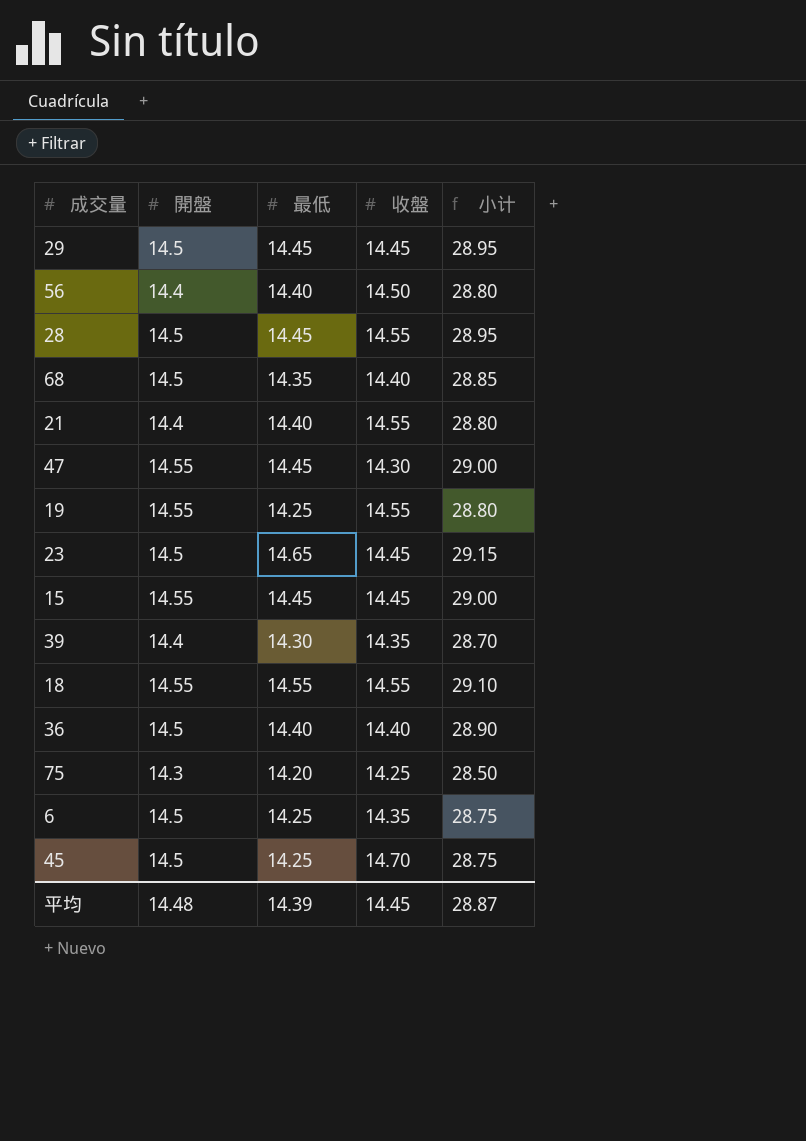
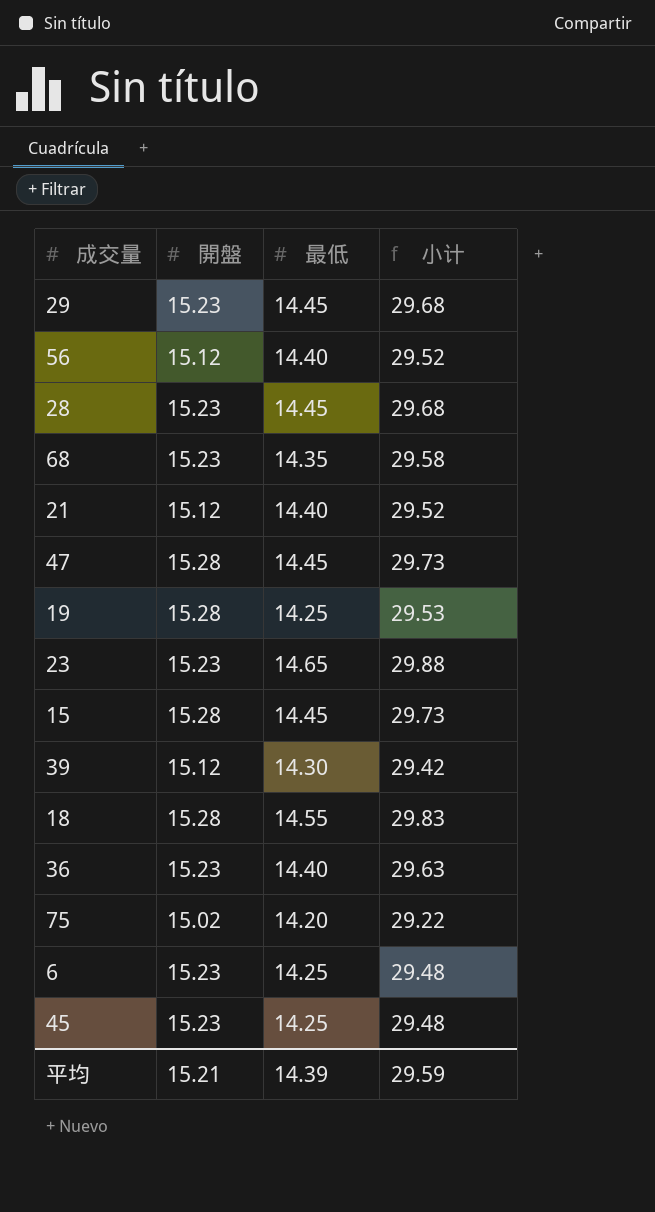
column 收盤 | position: 4 -> none
29 | 開盤: 14.5 -> 15.23
29 | 小计: 28.95 -> 29.68
56 | 開盤: 14.4 -> 15.12
56 | 小计: 28.80 -> 29.52
28 | 開盤: 14.5 -> 15.23
28 | 小计: 28.95 -> 29.68
68 | 開盤: 14.5 -> 15.23
68 | 小计: 28.85 -> 29.58
21 | 開盤: 14.4 -> 15.12
21 | 小计: 28.80 -> 29.52
47 | 開盤: 14.55 -> 15.28
47 | 小计: 29.00 -> 29.73
19 | 開盤: 14.55 -> 15.28
19 | 小计: 28.80 -> 29.53
23 | 開盤: 14.5 -> 15.23
23 | 小计: 29.15 -> 29.88
15 | 開盤: 14.55 -> 15.28
15 | 小计: 29.00 -> 29.73
39 | 開盤: 14.4 -> 15.12
39 | 小计: 28.70 -> 29.42
18 | 開盤: 14.55 -> 15.28
18 | 小计: 29.10 -> 29.83
36 | 開盤: 14.5 -> 15.23
36 | 小计: 28.90 -> 29.63
75 | 開盤: 14.3 -> 15.02
75 | 小计: 28.50 -> 29.22
6 | 開盤: 14.5 -> 15.23
6 | 小计: 28.75 -> 29.48
45 | 開盤: 14.5 -> 15.23
45 | 小计: 28.75 -> 29.48
平均 | 開盤: 14.48 -> 15.21
平均 | 小计: 28.87 -> 29.59

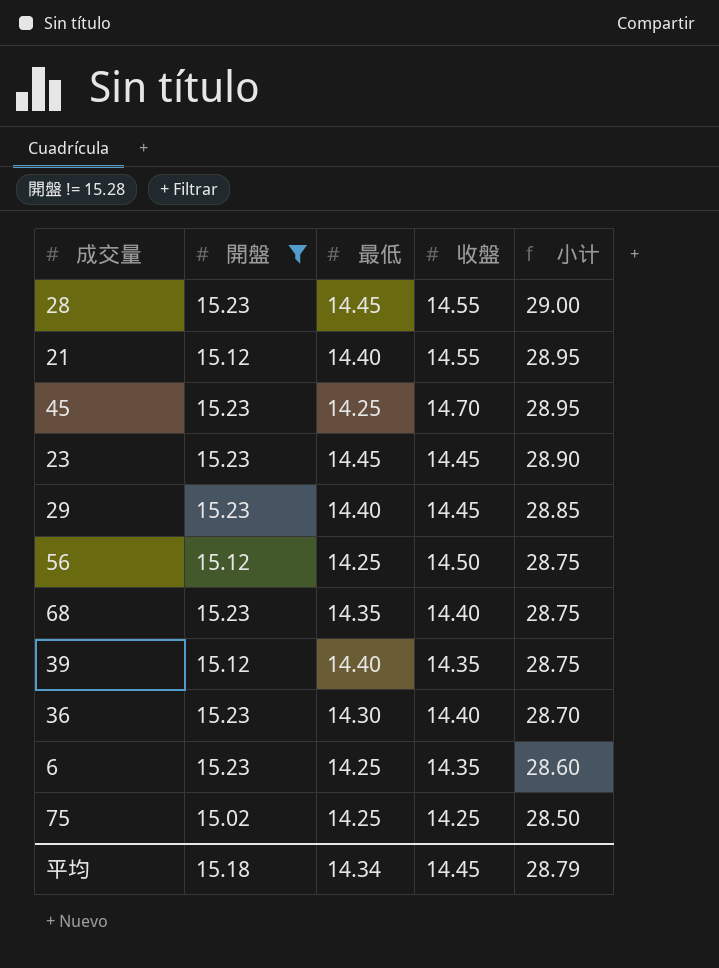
filter: none -> 開盤 != 15.28
row order: none -> 小计 descending
column 收盤 | position: none -> 4
column 小计 | formula: [開盤] + [最低] -> [最低] + [收盤]
23 | 最低: 14.65 -> 14.45
29 | 最低: 14.45 -> 14.40
56 | 最低: 14.40 -> 14.25
39 | 最低: 14.30 -> 14.40
36 | 最低: 14.40 -> 14.30
75 | 最低: 14.20 -> 14.25
平均 | 開盤: 15.21 -> 15.18
平均 | 最低: 14.39 -> 14.34
平均 | 小计: 29.59 -> 28.79

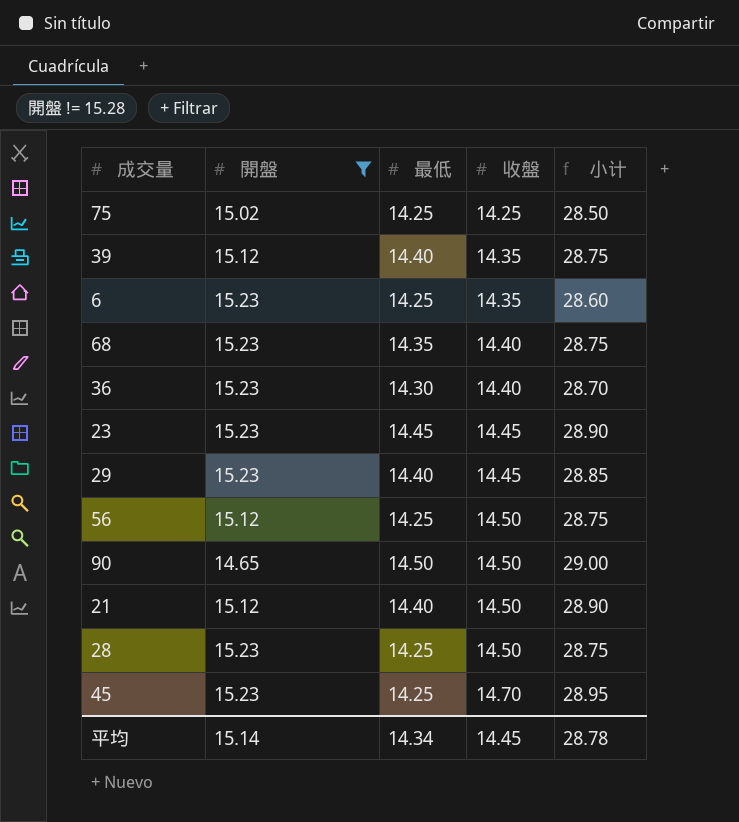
row order: 小计 descending -> 收盤 ascending
row 90: none -> 14.65 | 14.50 | 14.50 | 29.00
21 | 收盤: 14.55 -> 14.50
21 | 小计: 28.95 -> 28.90
28 | 最低: 14.45 -> 14.25
28 | 收盤: 14.55 -> 14.50
28 | 小计: 29.00 -> 28.75
平均 | 開盤: 15.18 -> 15.14
平均 | 小计: 28.79 -> 28.78

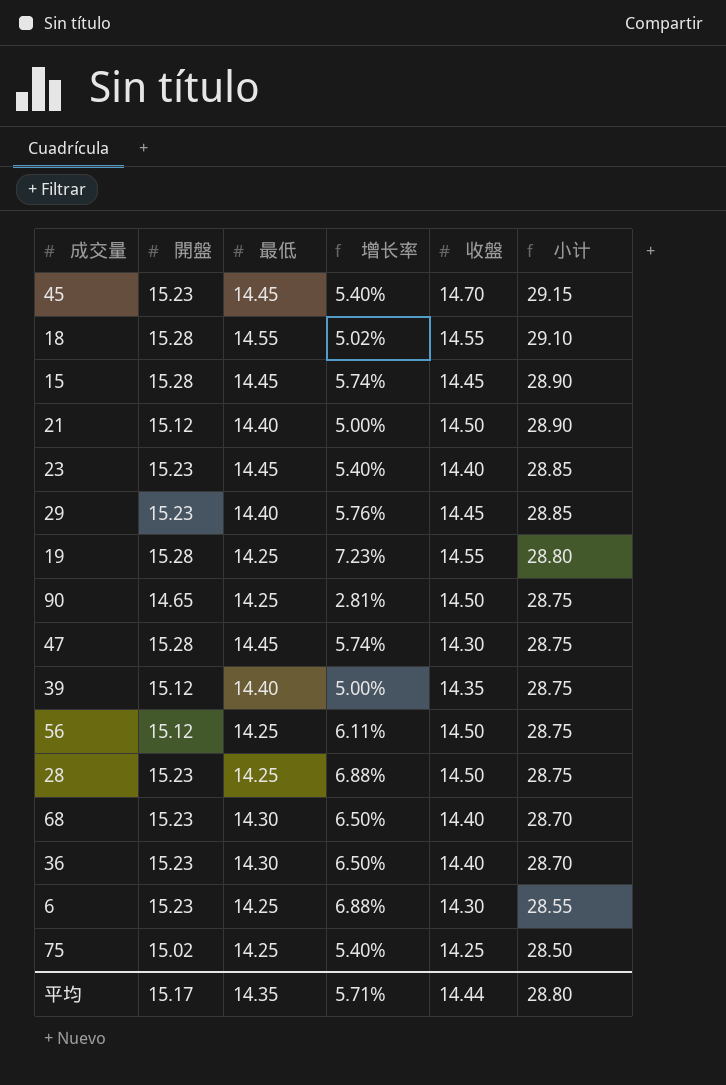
filter: 開盤 != 15.28 -> none
row order: 收盤 ascending -> 小计 descending
column 增长率 | formula: none -> ([開盤] - [最低]) / [最低]
45 | 最低: 14.25 -> 14.45
45 | 小计: 28.95 -> 29.15
23 | 收盤: 14.45 -> 14.40
23 | 小计: 28.90 -> 28.85
90 | 最低: 14.50 -> 14.25
90 | 小计: 29.00 -> 28.75
68 | 最低: 14.35 -> 14.30
68 | 小计: 28.75 -> 28.70
6 | 收盤: 14.35 -> 14.30
6 | 小计: 28.60 -> 28.55
平均 | 開盤: 15.14 -> 15.17
平均 | 最低: 14.34 -> 14.35
平均 | 收盤: 14.45 -> 14.44
平均 | 小计: 28.78 -> 28.80

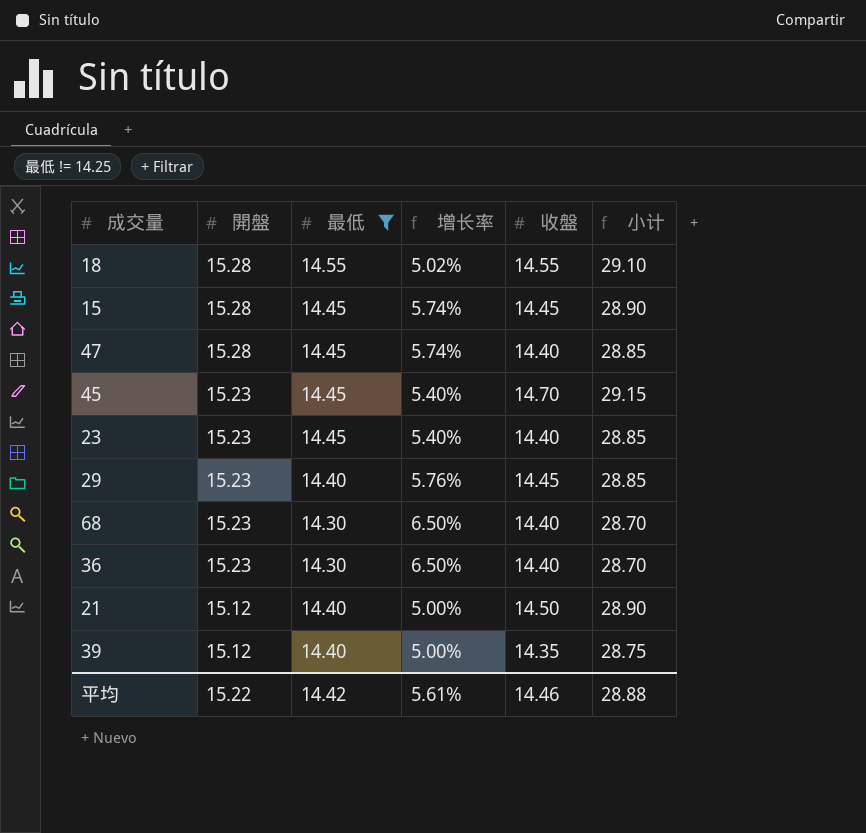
filter: none -> 最低 != 14.25
row order: 小计 descending -> 開盤 descending
47 | 收盤: 14.30 -> 14.40
47 | 小计: 28.75 -> 28.85
平均 | 開盤: 15.17 -> 15.22
平均 | 最低: 14.35 -> 14.42
平均 | 增长率: 5.71% -> 5.61%
平均 | 收盤: 14.44 -> 14.46
平均 | 小计: 28.80 -> 28.88

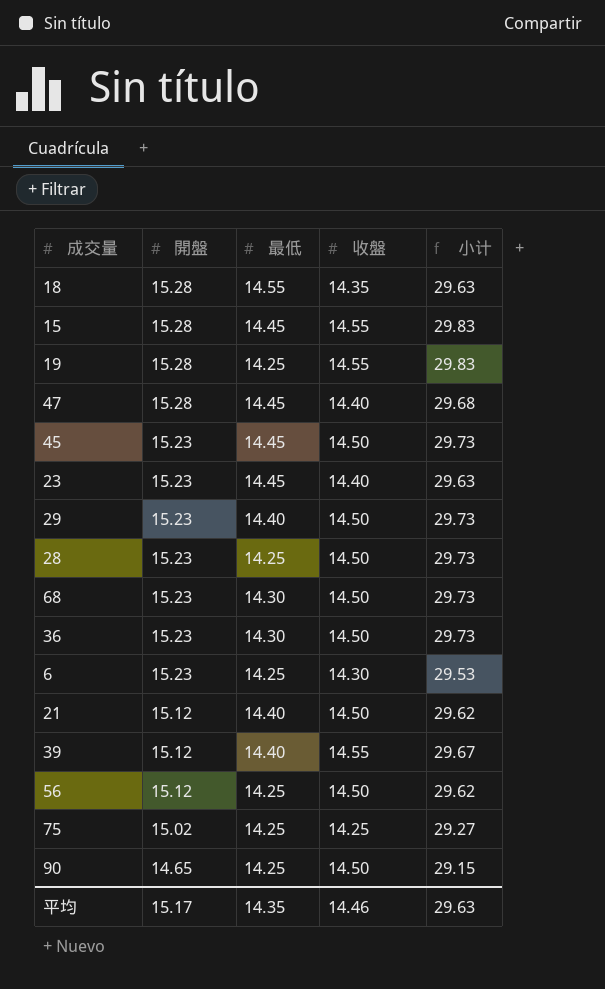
filter: 最低 != 14.25 -> none
column 增长率 | formula: ([開盤] - [最低]) / [最低] -> none
column 小计 | formula: [最低] + [收盤] -> [開盤] + [收盤]
18 | 收盤: 14.55 -> 14.35
15 | 收盤: 14.45 -> 14.55
45 | 收盤: 14.70 -> 14.50
29 | 收盤: 14.45 -> 14.50
68 | 收盤: 14.40 -> 14.50
36 | 收盤: 14.40 -> 14.50
39 | 收盤: 14.35 -> 14.55
平均 | 開盤: 15.22 -> 15.17
平均 | 最低: 14.42 -> 14.35
平均 | 小计: 28.88 -> 29.63

